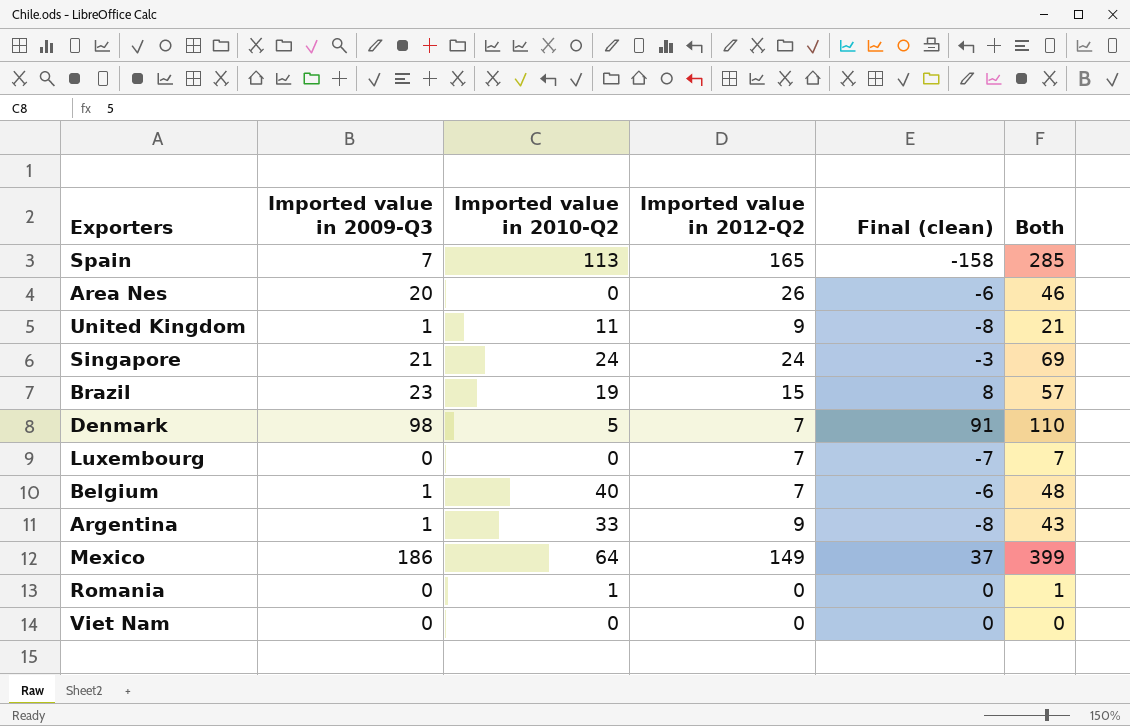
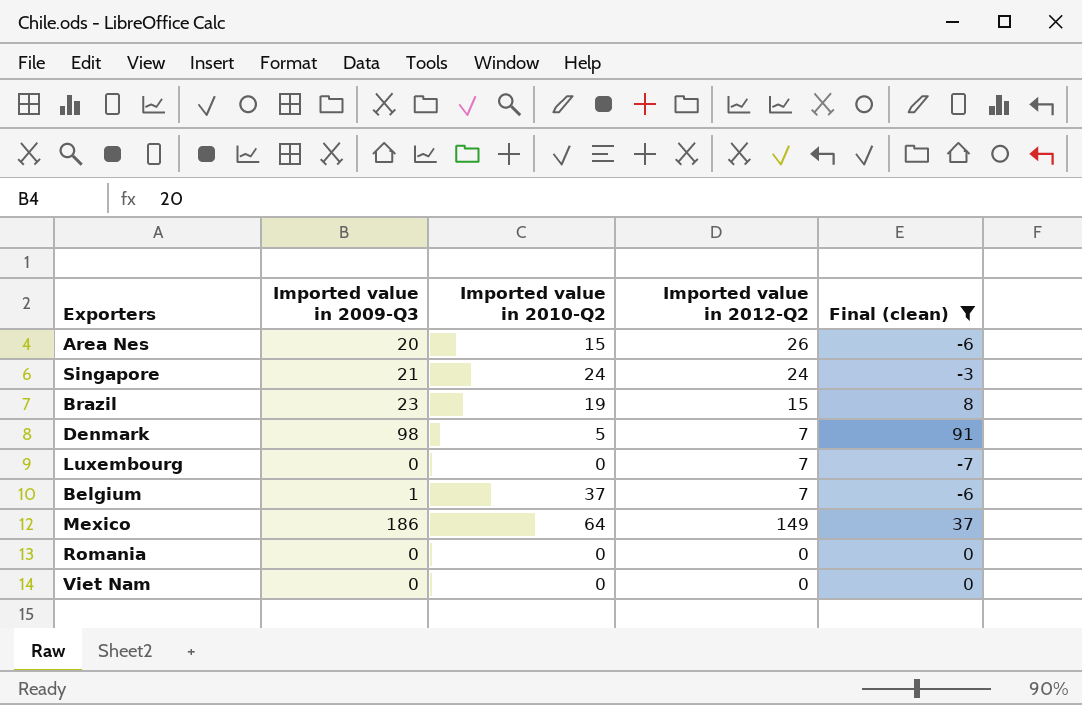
filter: none -> Final (clean) >= -7
column Both | formula: [Imported value in 2009-Q3] + [Imported value in 2010-Q2] + [Imported value in 2012-Q2] -> none
Area Nes | Imported value in 2010-Q2: 0 -> 15
Belgium | Imported value in 2010-Q2: 40 -> 37
Romania | Imported value in 2010-Q2: 1 -> 0

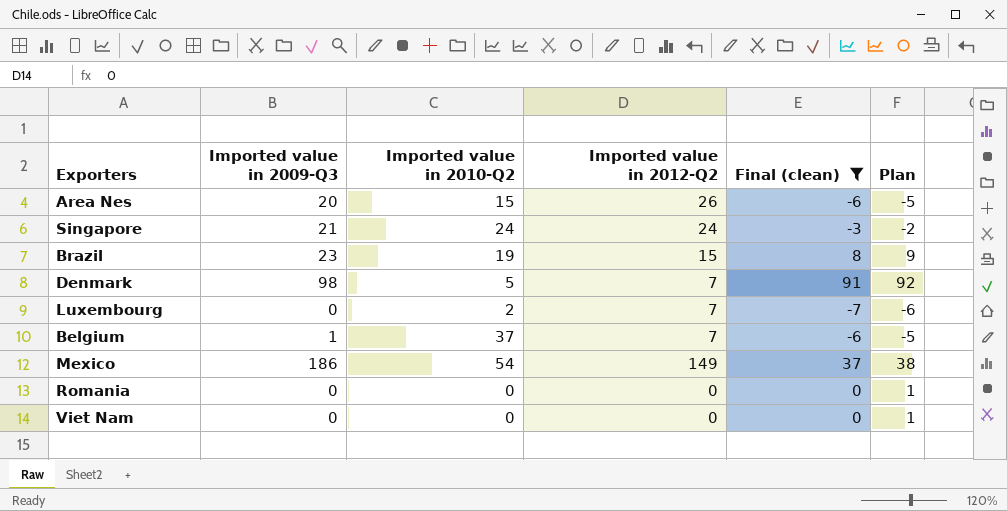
column Plan | formula: none -> [Final (clean)] + 1
Luxembourg | Imported value in 2010-Q2: 0 -> 2
Mexico | Imported value in 2010-Q2: 64 -> 54

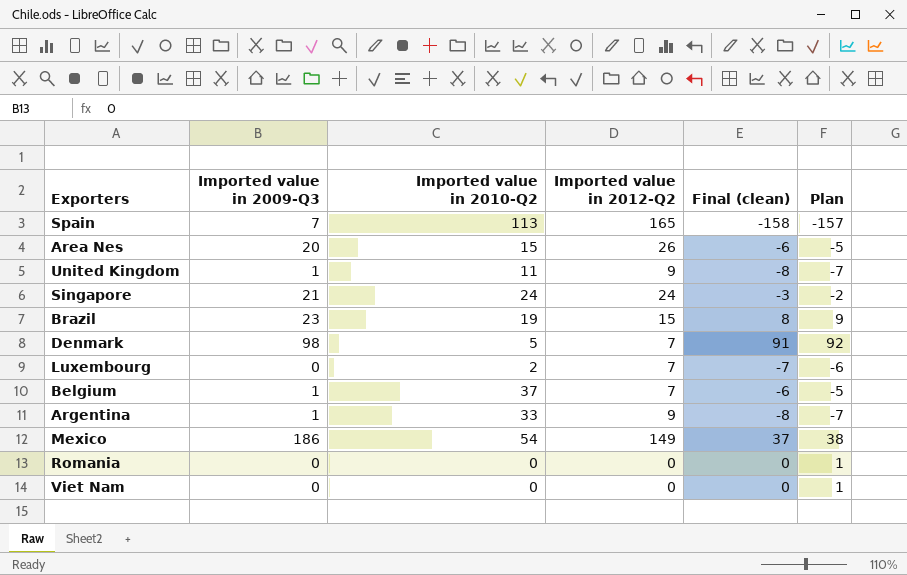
filter: Final (clean) >= -7 -> none

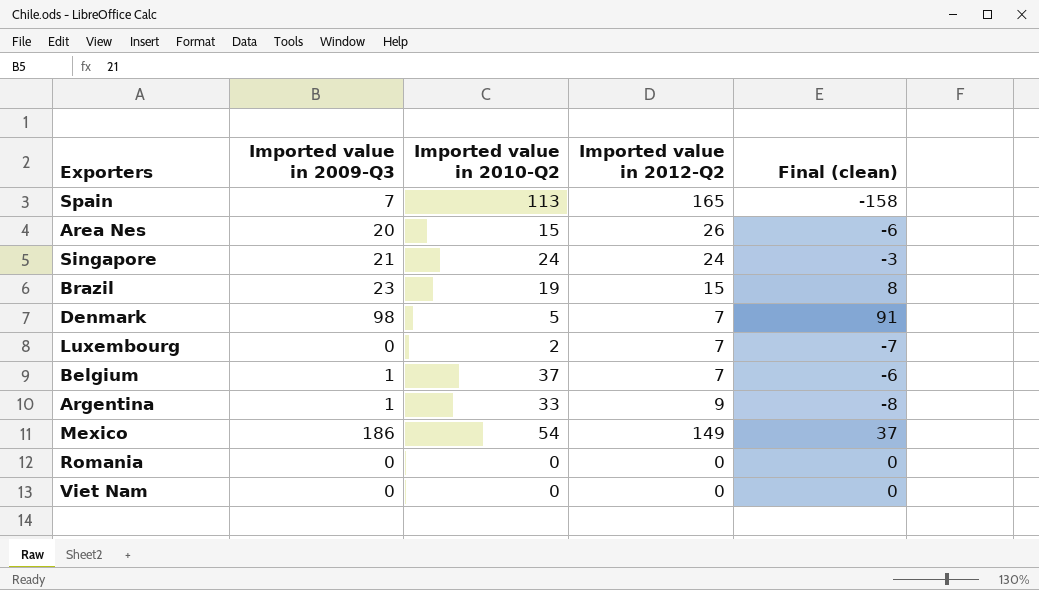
column Plan | formula: [Final (clean)] + 1 -> none
row United Kingdom: 1 | 11 | 9 | -8 | -7 -> none

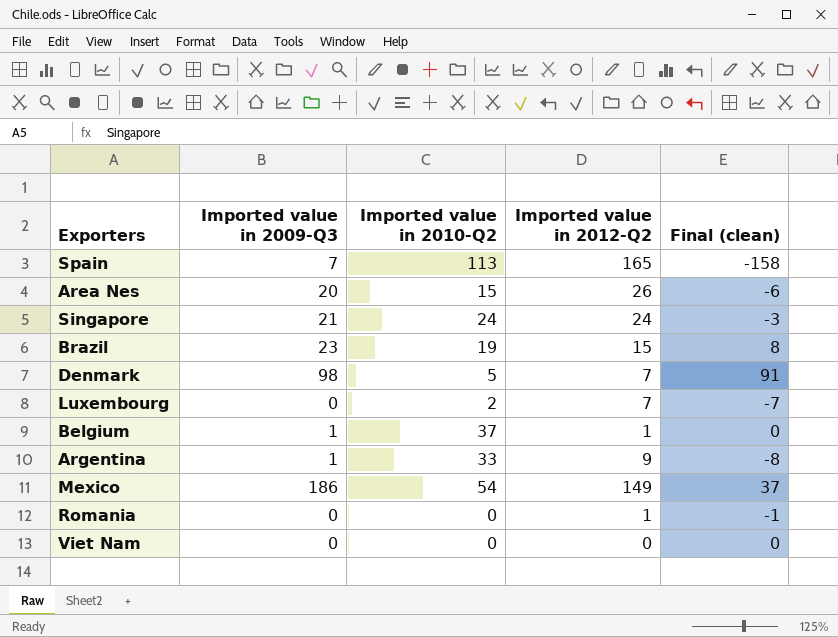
Belgium | Imported value in 2012-Q2: 7 -> 1
Belgium | Final (clean): -6 -> 0
Romania | Imported value in 2012-Q2: 0 -> 1
Romania | Final (clean): 0 -> -1

